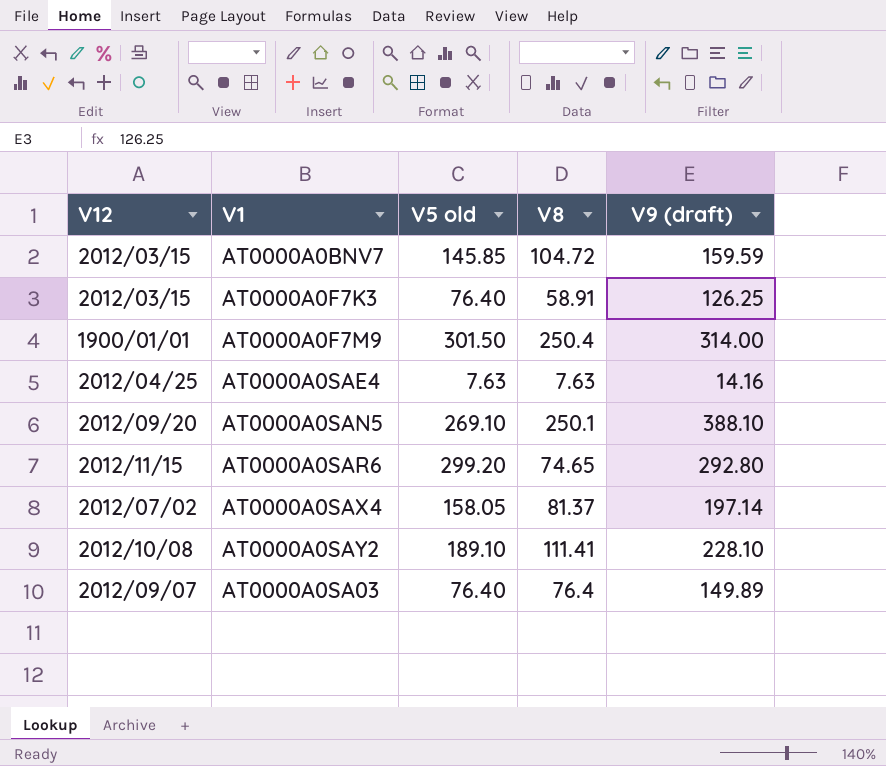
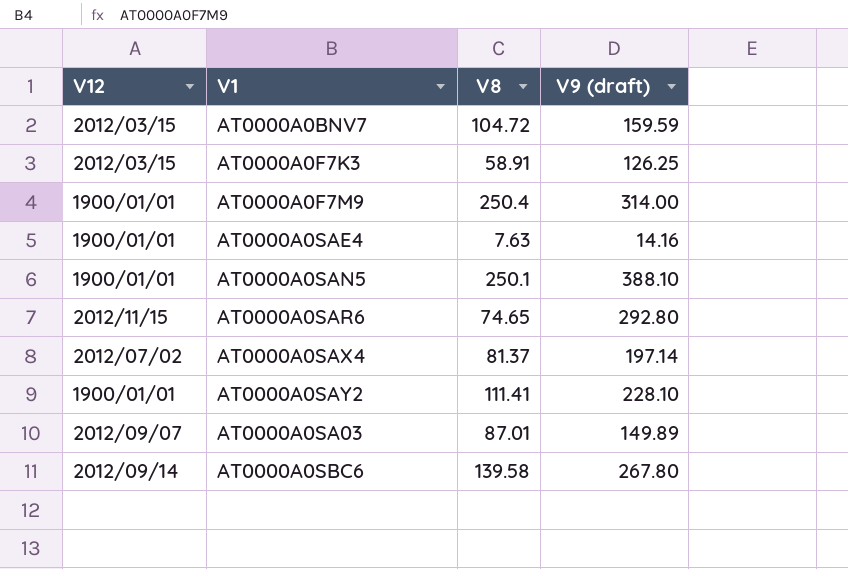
column V5 old | position: 3 -> none
AT0000A0SAE4 | V12: 2012/04/25 -> 1900/01/01
AT0000A0SAN5 | V12: 2012/09/20 -> 1900/01/01
AT0000A0SAY2 | V12: 2012/10/08 -> 1900/01/01
AT0000A0SA03 | V8: 76.4 -> 87.01
row AT0000A0SBC6: none -> 2012/09/14 | 139.58 | 267.80

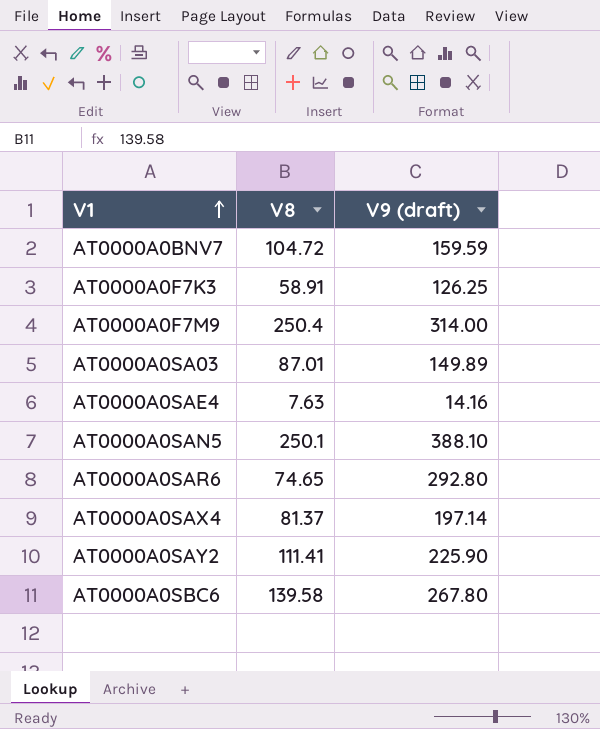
row order: none -> V1 ascending
column V12 | position: 1 -> none
AT0000A0SAY2 | V9 (draft): 228.10 -> 225.90

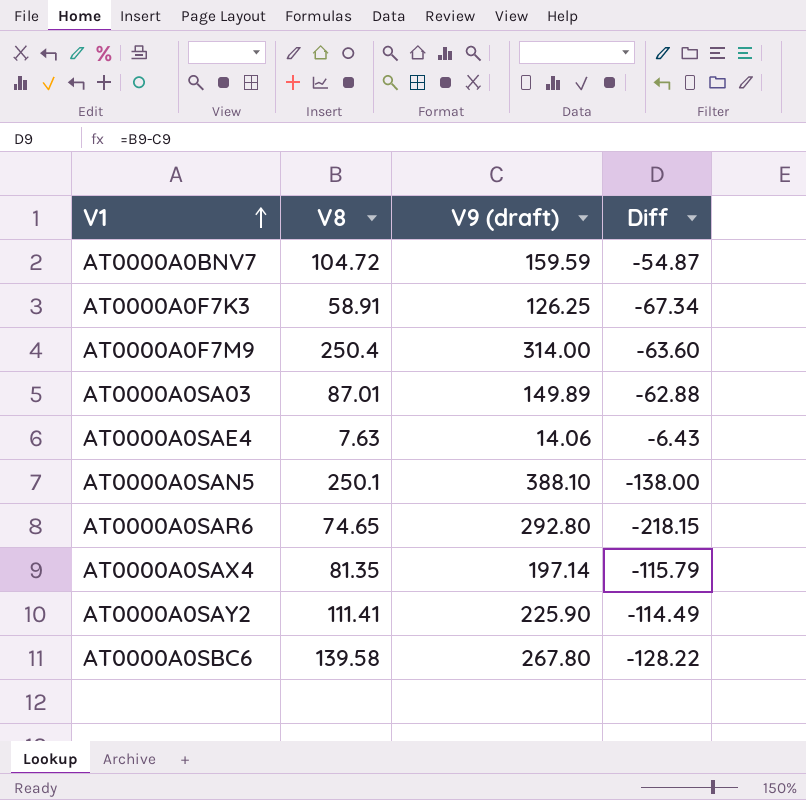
column Diff | formula: none -> [V8] - [V9 (draft)]
AT0000A0SAE4 | V9 (draft): 14.16 -> 14.06
AT0000A0SAX4 | V8: 81.37 -> 81.35

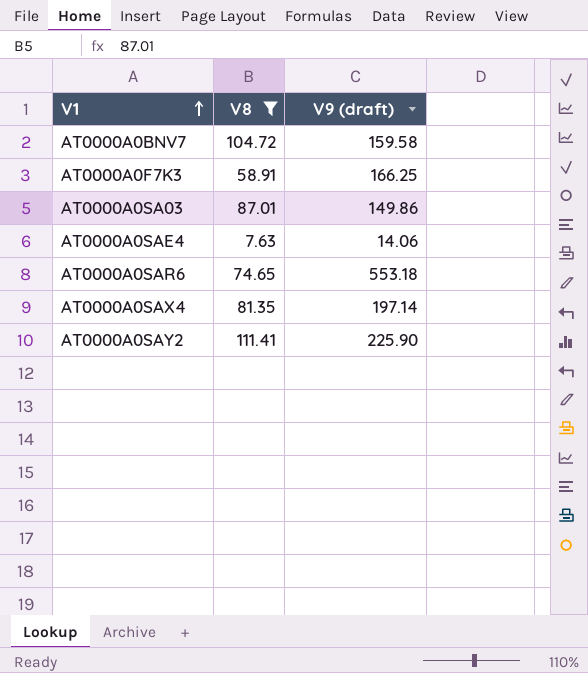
filter: none -> V8 <= 111.41
column Diff | formula: [V8] - [V9 (draft)] -> none
AT0000A0BNV7 | V9 (draft): 159.59 -> 159.58
AT0000A0F7K3 | V9 (draft): 126.25 -> 166.25
AT0000A0SA03 | V9 (draft): 149.89 -> 149.86
AT0000A0SAR6 | V9 (draft): 292.80 -> 553.18

